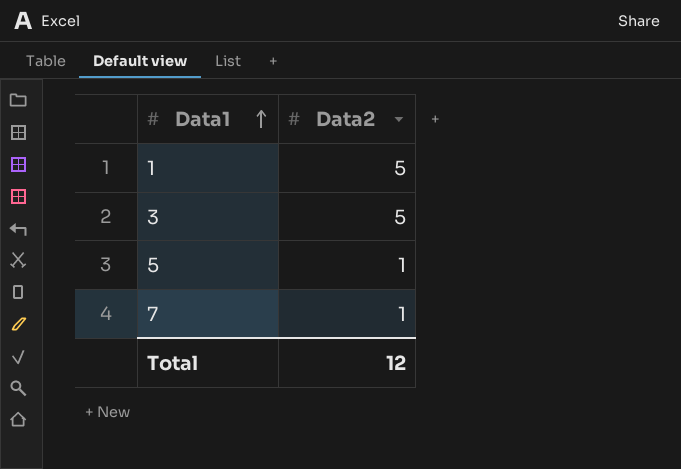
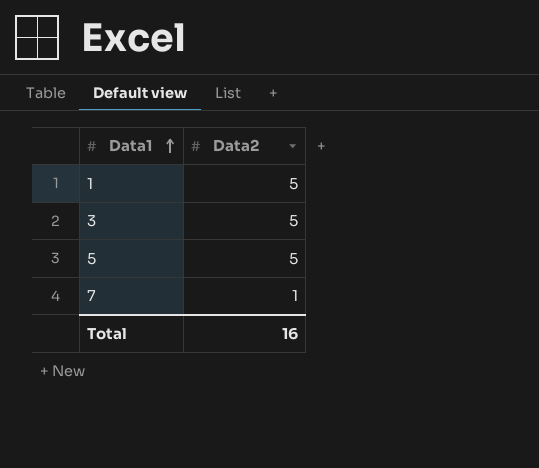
5 | Data2: 1 -> 5
Total | Data2: 12 -> 16

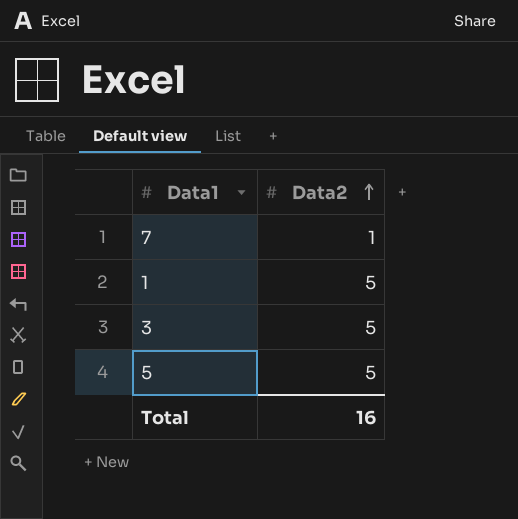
row order: Data1 ascending -> Data2 ascending

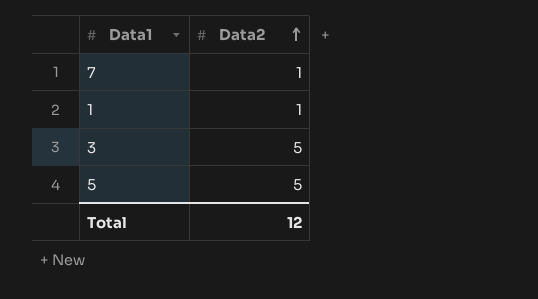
1 | Data2: 5 -> 1
Total | Data2: 16 -> 12

